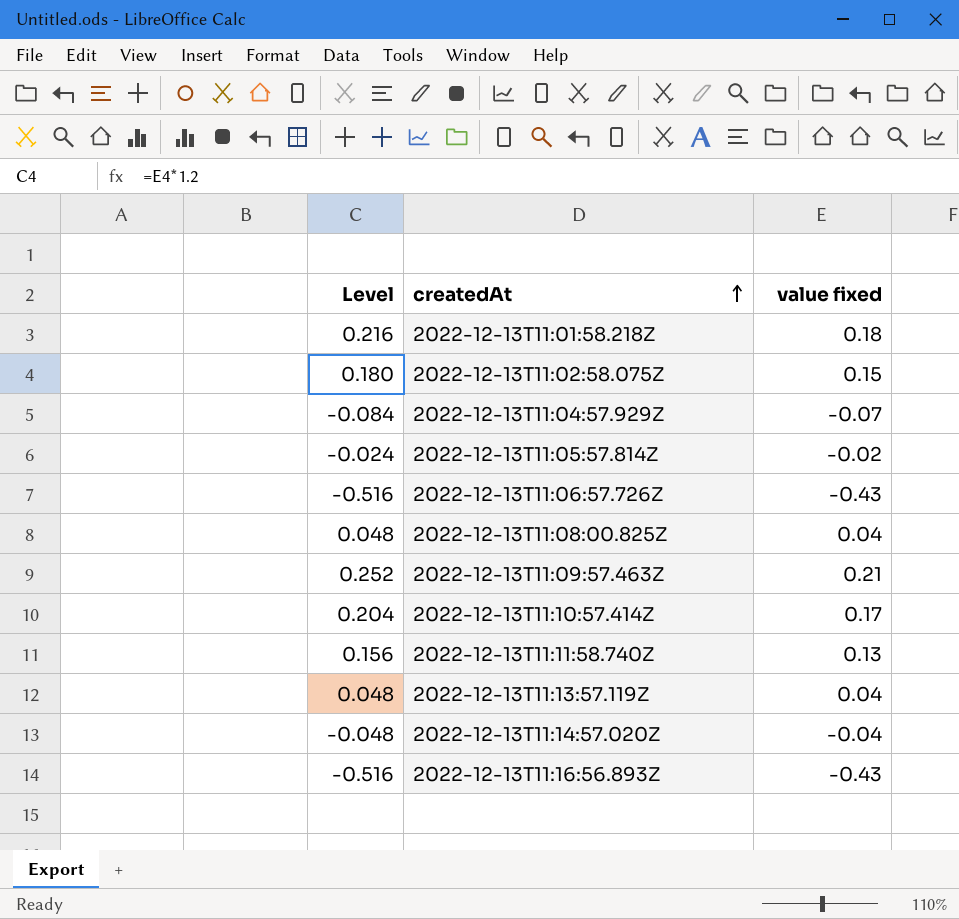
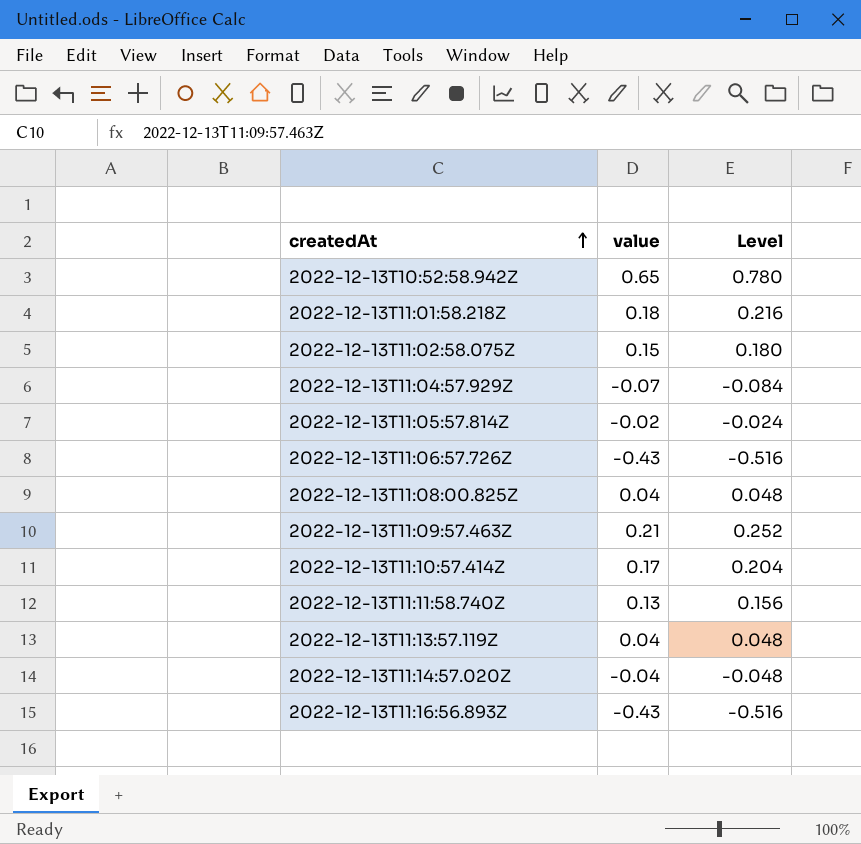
column name: value fixed -> value
column Level | position: 1 -> 3
row 2022-12-13T10:52:58.942Z: none -> 0.65 | 0.780

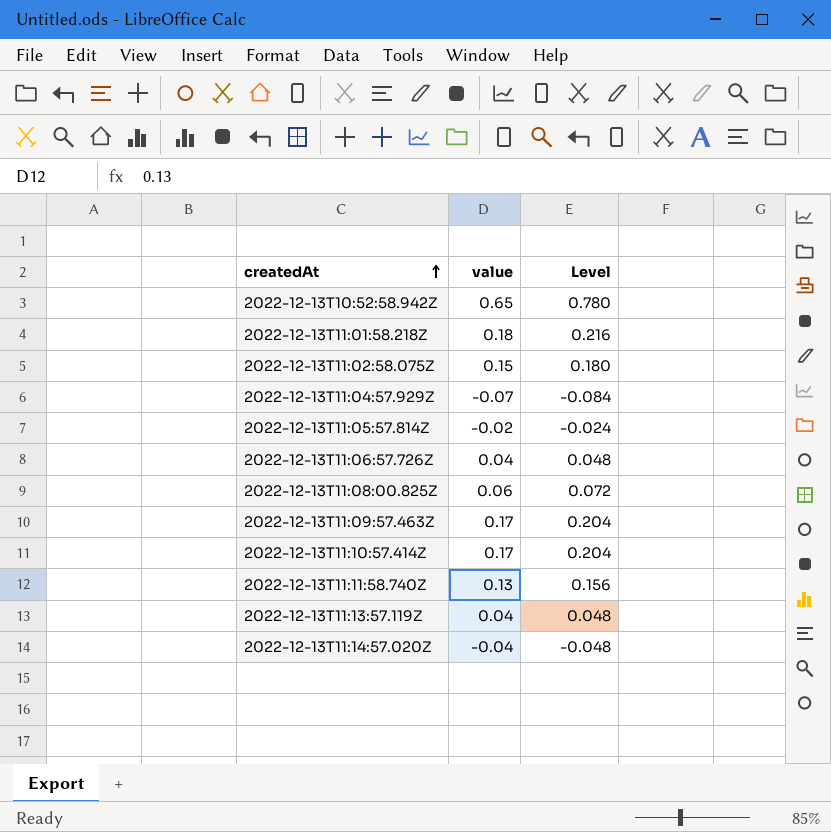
row 2022-12-13T11:16:56.893Z: -0.43 | -0.516 -> none
2022-12-13T11:06:57.726Z | value: -0.43 -> 0.04
2022-12-13T11:06:57.726Z | Level: -0.516 -> 0.048
2022-12-13T11:08:00.825Z | value: 0.04 -> 0.06
2022-12-13T11:08:00.825Z | Level: 0.048 -> 0.072
2022-12-13T11:09:57.463Z | value: 0.21 -> 0.17
2022-12-13T11:09:57.463Z | Level: 0.252 -> 0.204

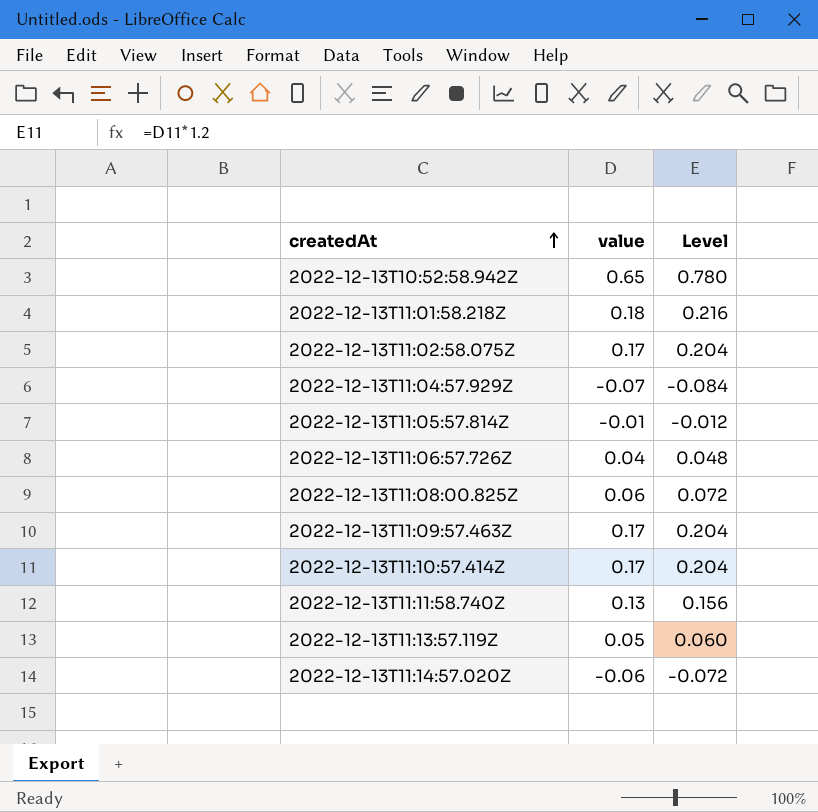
2022-12-13T11:02:58.075Z | value: 0.15 -> 0.17
2022-12-13T11:02:58.075Z | Level: 0.180 -> 0.204
2022-12-13T11:05:57.814Z | value: -0.02 -> -0.01
2022-12-13T11:05:57.814Z | Level: -0.024 -> -0.012
2022-12-13T11:13:57.119Z | value: 0.04 -> 0.05
2022-12-13T11:13:57.119Z | Level: 0.048 -> 0.060
2022-12-13T11:14:57.020Z | value: -0.04 -> -0.06
2022-12-13T11:14:57.020Z | Level: -0.048 -> -0.072

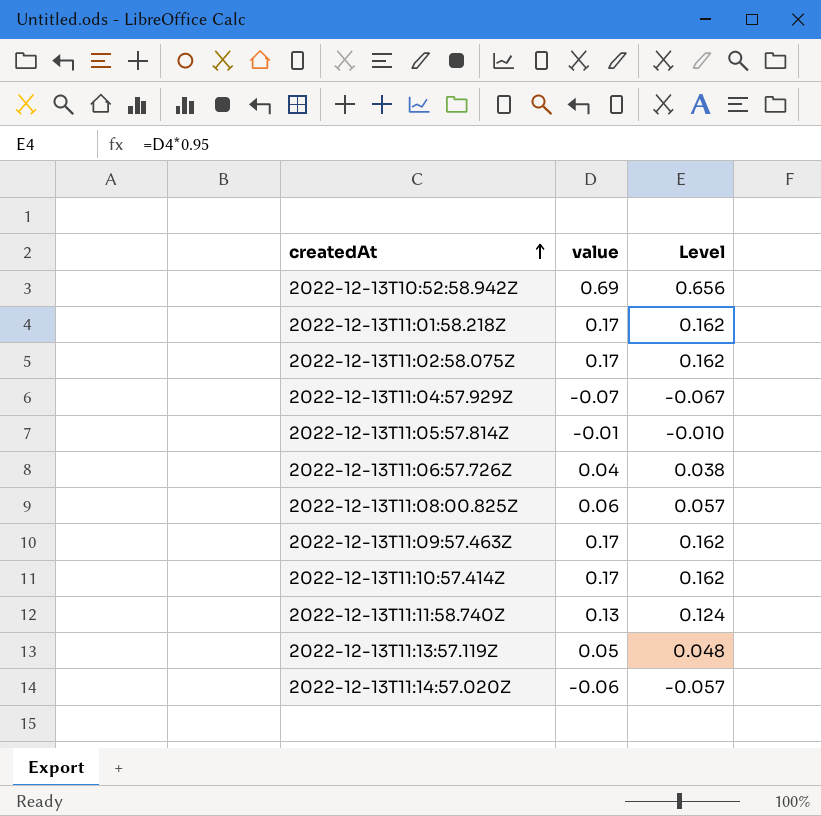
column Level | formula: [value] * 1.2 -> [value] * 0.95
2022-12-13T10:52:58.942Z | value: 0.65 -> 0.69
2022-12-13T11:01:58.218Z | value: 0.18 -> 0.17

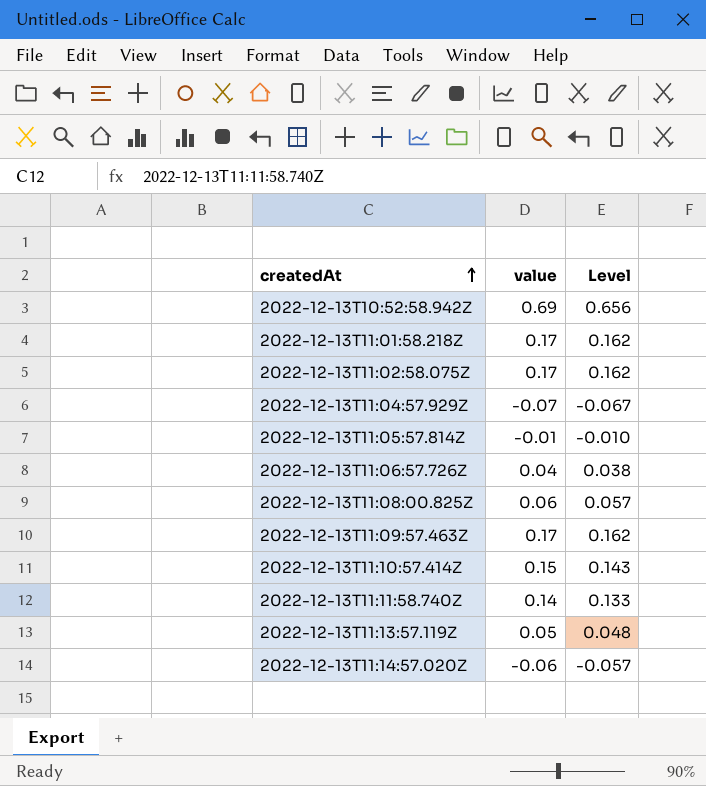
2022-12-13T11:10:57.414Z | value: 0.17 -> 0.15
2022-12-13T11:10:57.414Z | Level: 0.162 -> 0.143
2022-12-13T11:11:58.740Z | value: 0.13 -> 0.14
2022-12-13T11:11:58.740Z | Level: 0.124 -> 0.133

